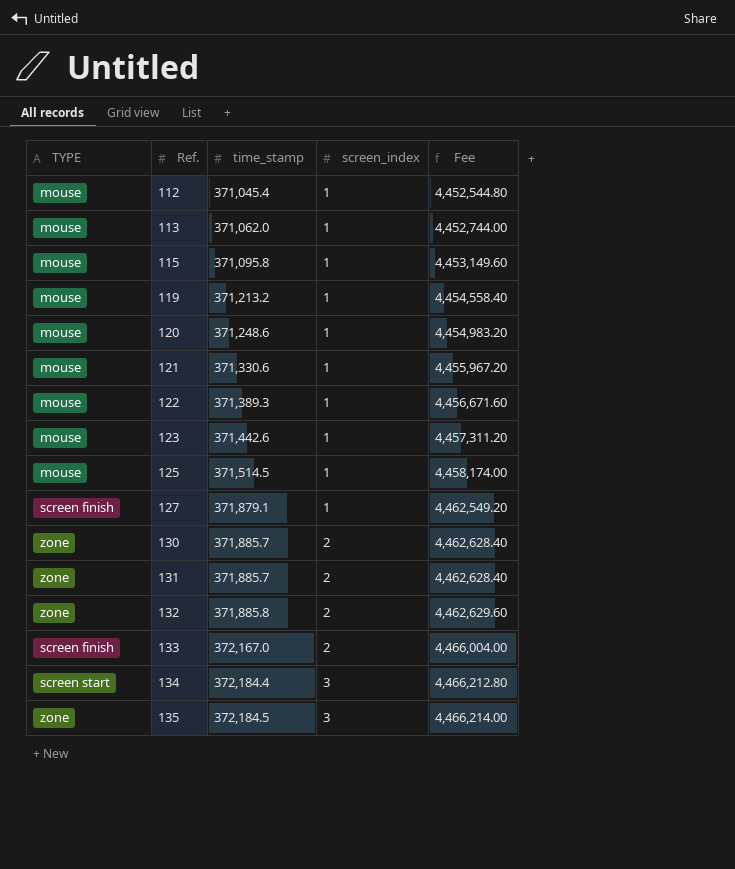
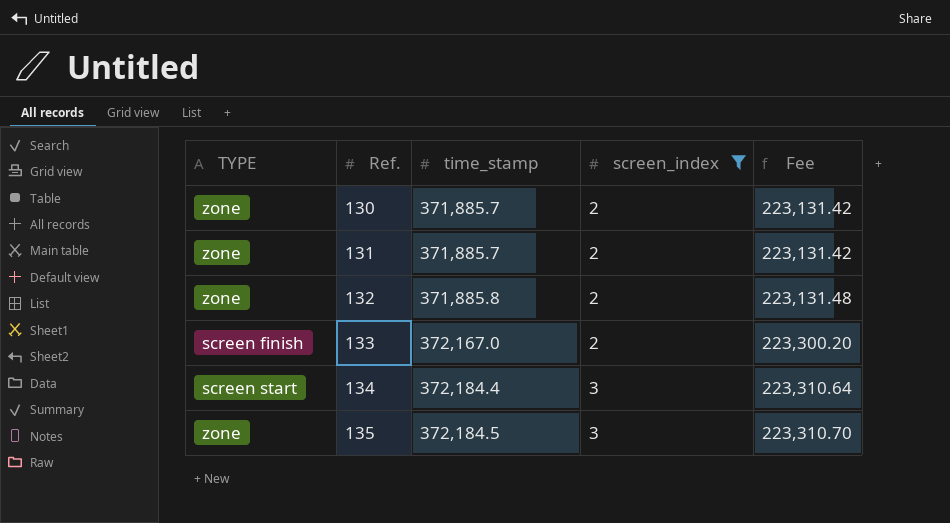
filter: none -> screen_index != 1
column Fee | formula: [time_stamp] * 12 -> [time_stamp] * 0.6

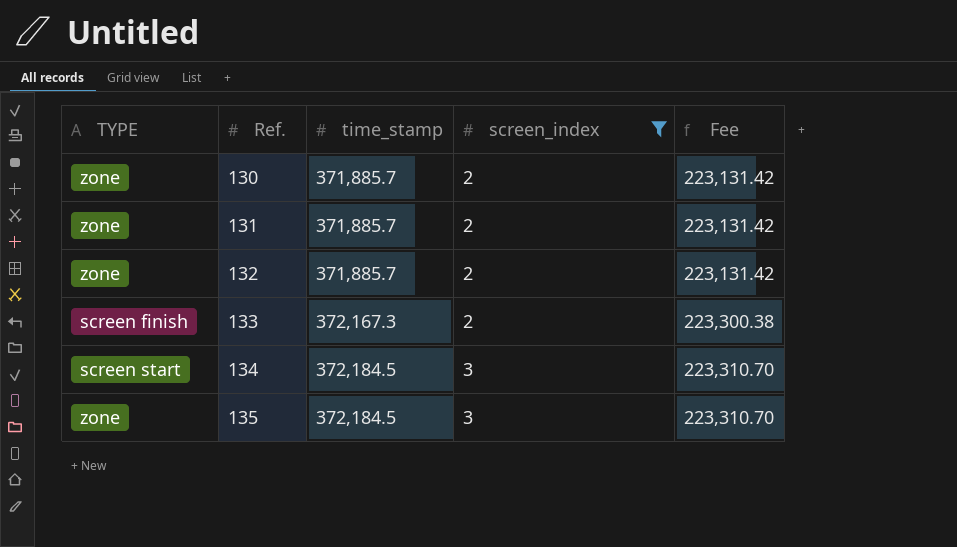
132 | time_stamp: 371,885.8 -> 371,885.7
132 | Fee: 223,131.48 -> 223,131.42
133 | time_stamp: 372,167.0 -> 372,167.3
133 | Fee: 223,300.20 -> 223,300.38
134 | time_stamp: 372,184.4 -> 372,184.5
134 | Fee: 223,310.64 -> 223,310.70

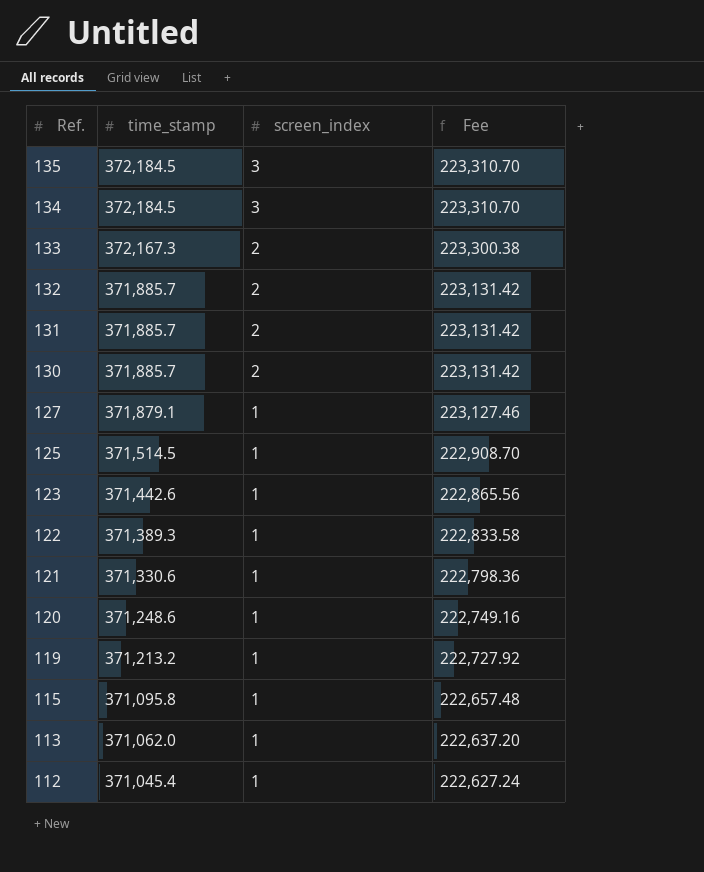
filter: screen_index != 1 -> none
row order: Ref. ascending -> Ref. descending
column TYPE | position: 1 -> none

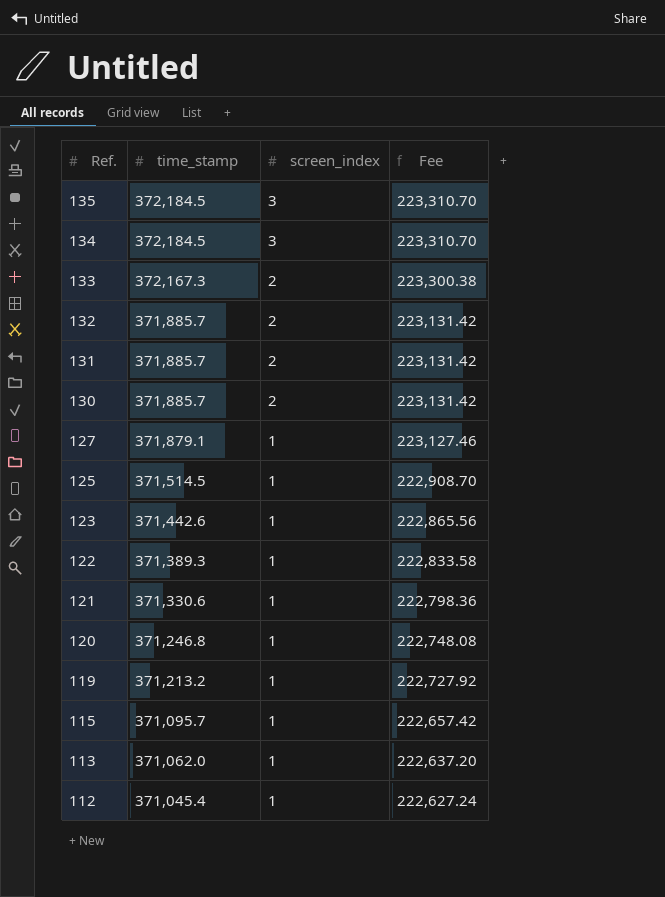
120 | time_stamp: 371,248.6 -> 371,246.8
120 | Fee: 222,749.16 -> 222,748.08
115 | time_stamp: 371,095.8 -> 371,095.7
115 | Fee: 222,657.48 -> 222,657.42

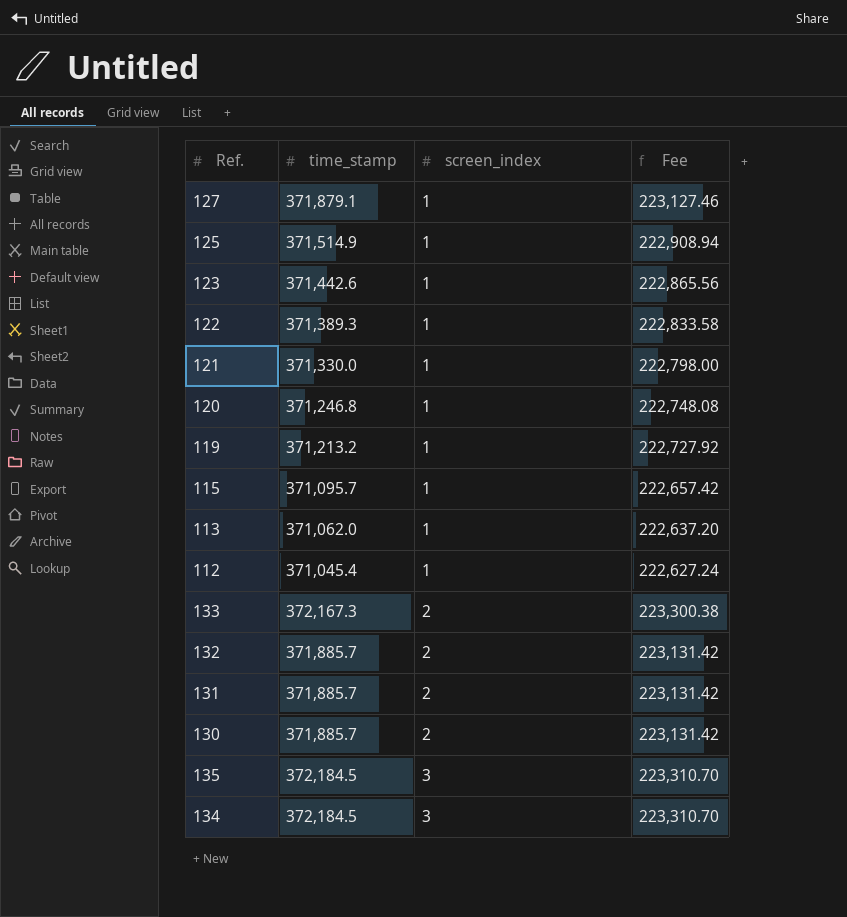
row order: Ref. descending -> screen_index ascending
125 | time_stamp: 371,514.5 -> 371,514.9
125 | Fee: 222,908.70 -> 222,908.94
121 | time_stamp: 371,330.6 -> 371,330.0
121 | Fee: 222,798.36 -> 222,798.00

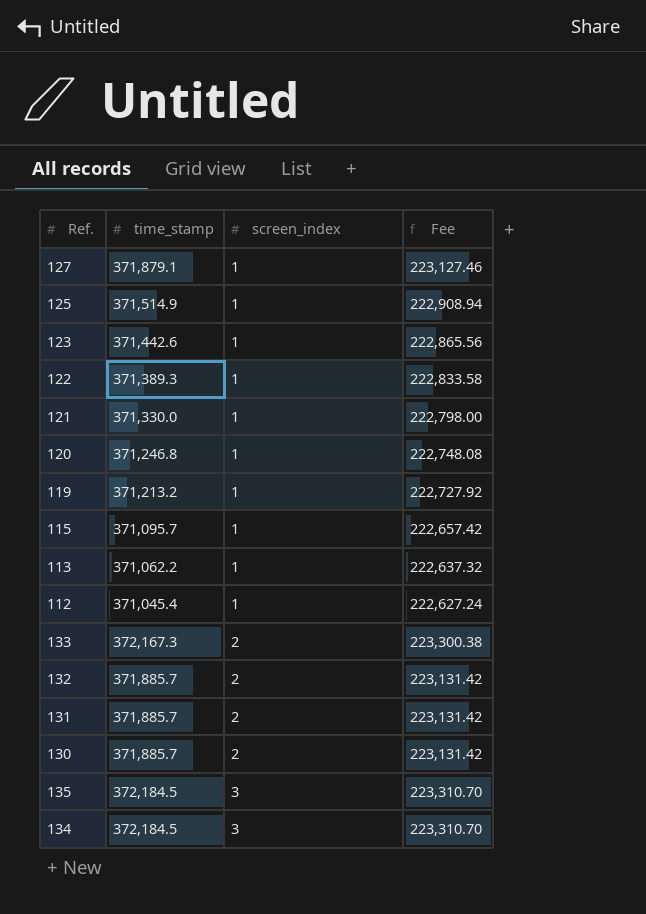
113 | time_stamp: 371,062.0 -> 371,062.2
113 | Fee: 222,637.20 -> 222,637.32

